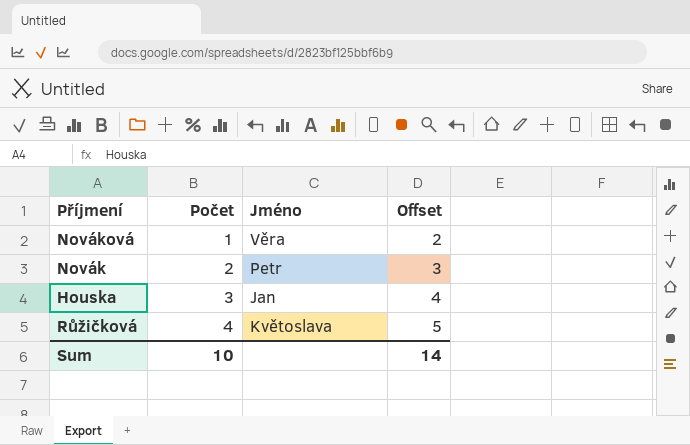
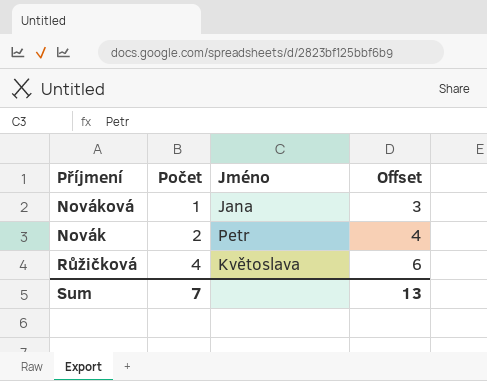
column Offset | formula: [Počet] + 1 -> [Počet] + 2
row Houska: 3 | Jan | 4 -> none
Nováková | Jméno: Věra -> Jana
Sum | Počet: 10 -> 7
Sum | Offset: 14 -> 13

